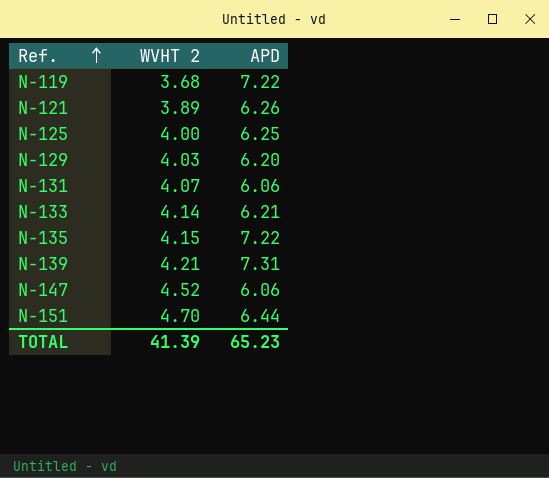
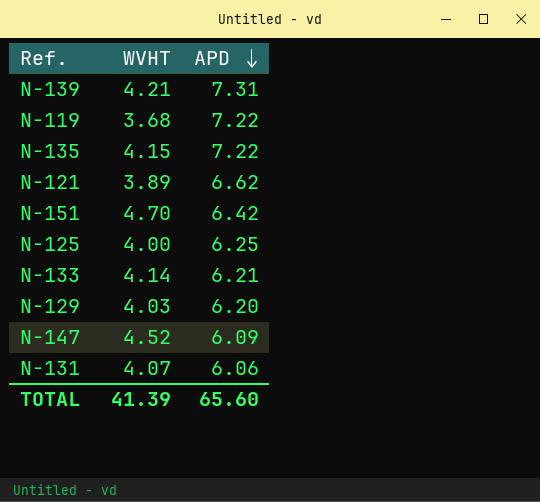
row order: Ref. ascending -> APD descending
column name: WVHT 2 -> WVHT
N-121 | APD: 6.26 -> 6.62
N-151 | APD: 6.44 -> 6.42
N-147 | APD: 6.06 -> 6.09
TOTAL | APD: 65.23 -> 65.60

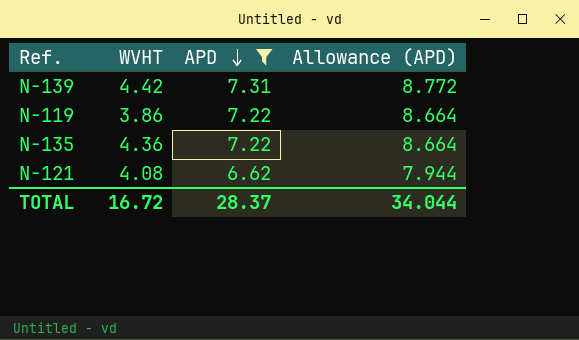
filter: none -> APD >= 6.62
column Allowance (APD) | formula: none -> [APD] * 1.2
N-139 | WVHT: 4.21 -> 4.42
N-119 | WVHT: 3.68 -> 3.86
N-135 | WVHT: 4.15 -> 4.36
N-121 | WVHT: 3.89 -> 4.08
TOTAL | WVHT: 41.39 -> 16.72
TOTAL | APD: 65.60 -> 28.37

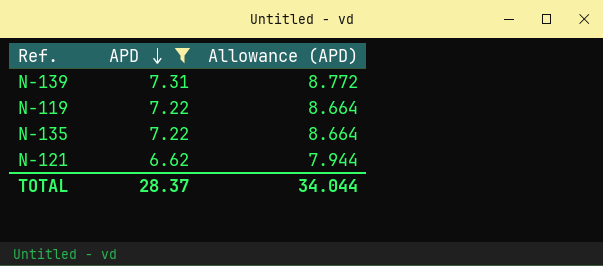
column WVHT | position: 2 -> none

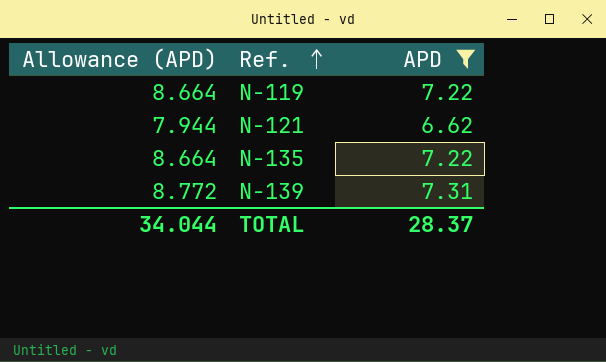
row order: APD descending -> Ref. ascending
column Allowance (APD) | position: 3 -> 1

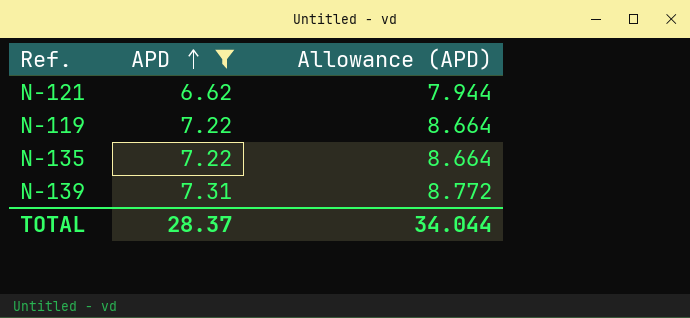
row order: Ref. ascending -> APD ascending
column Allowance (APD) | position: 1 -> 3

